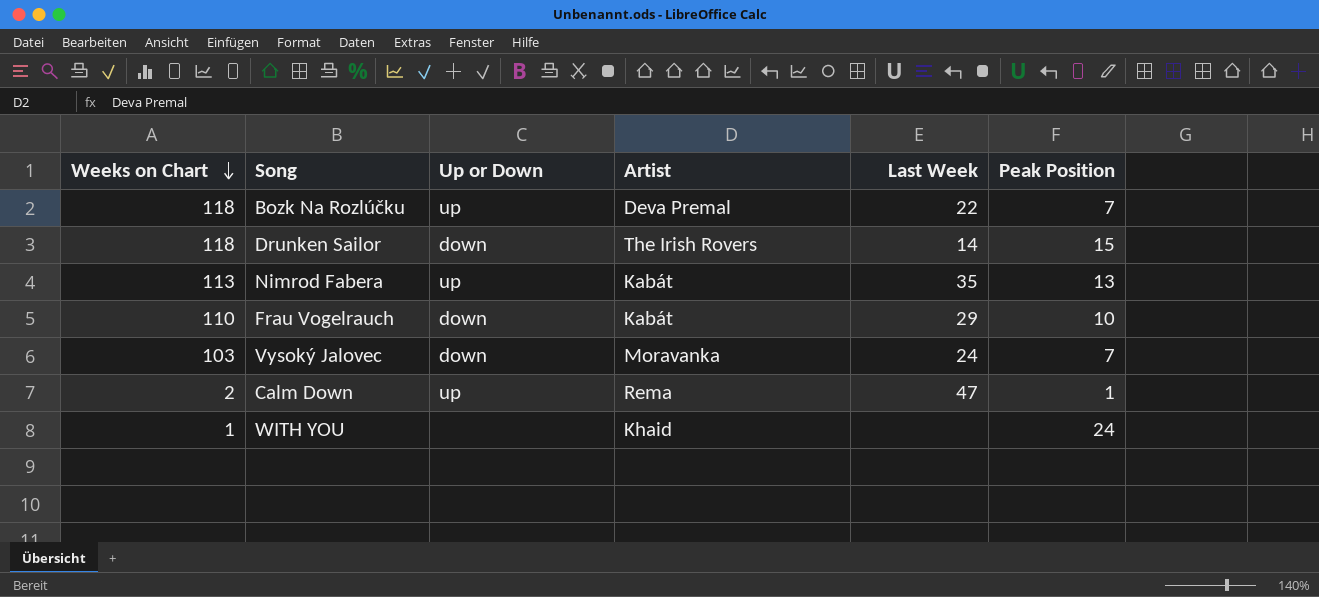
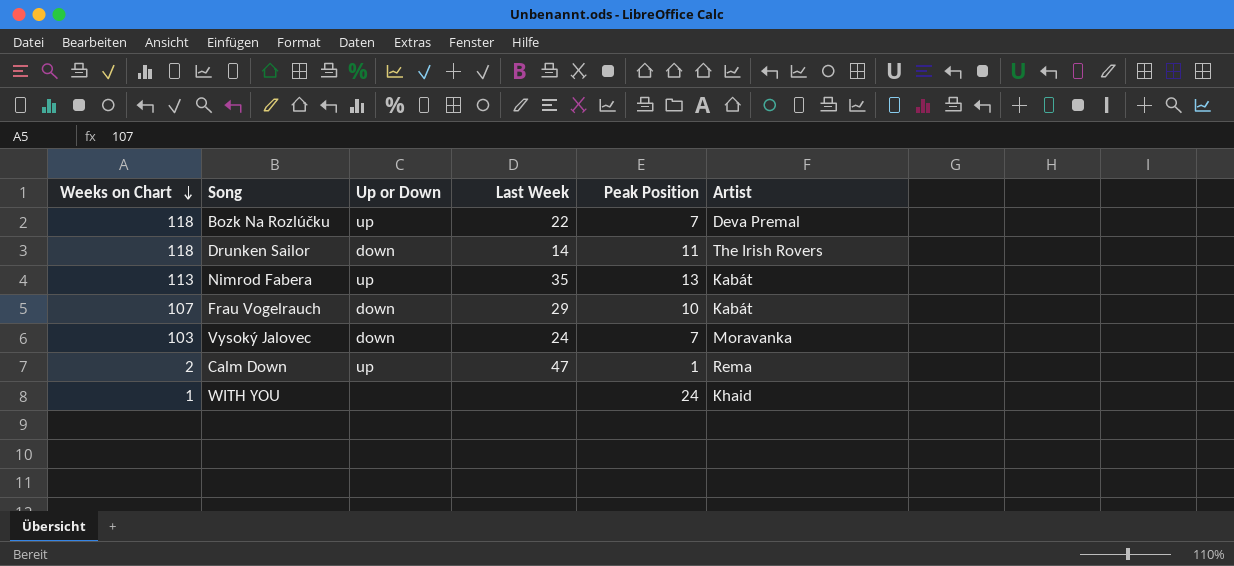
column Artist | position: 4 -> 6
Drunken Sailor | Peak Position: 15 -> 11
Frau Vogelrauch | Weeks on Chart: 110 -> 107

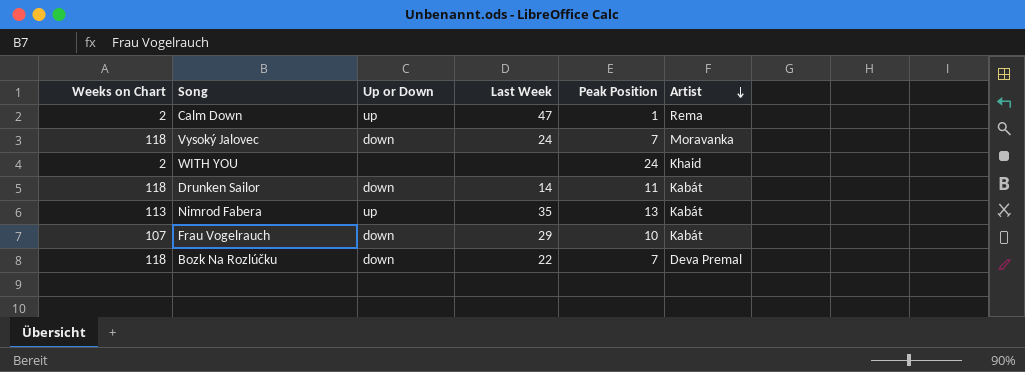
row order: Weeks on Chart descending -> Artist descending
Vysoký Jalovec | Weeks on Chart: 103 -> 118
WITH YOU | Weeks on Chart: 1 -> 2
Drunken Sailor | Artist: The Irish Rovers -> Kabát
Bozk Na Rozlúčku | Up or Down: up -> down

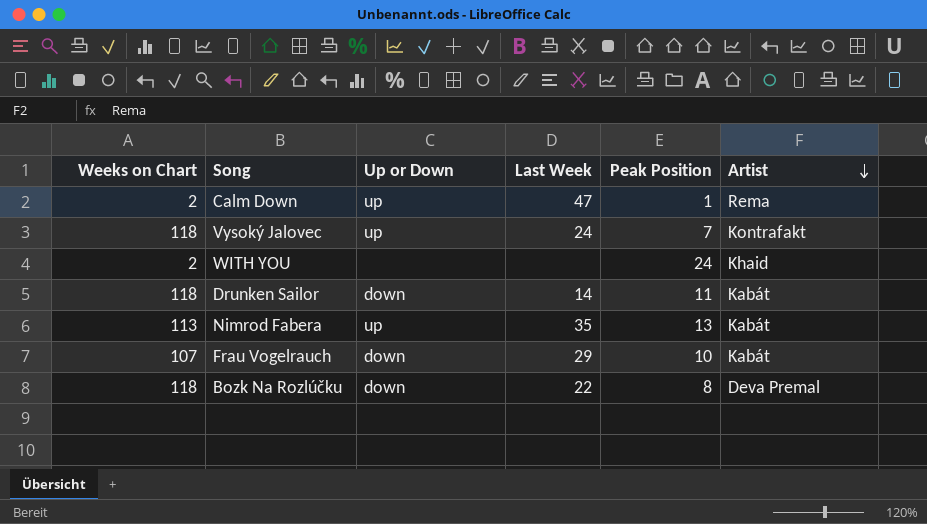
Vysoký Jalovec | Up or Down: down -> up
Vysoký Jalovec | Artist: Moravanka -> Kontrafakt
Bozk Na Rozlúčku | Peak Position: 7 -> 8

